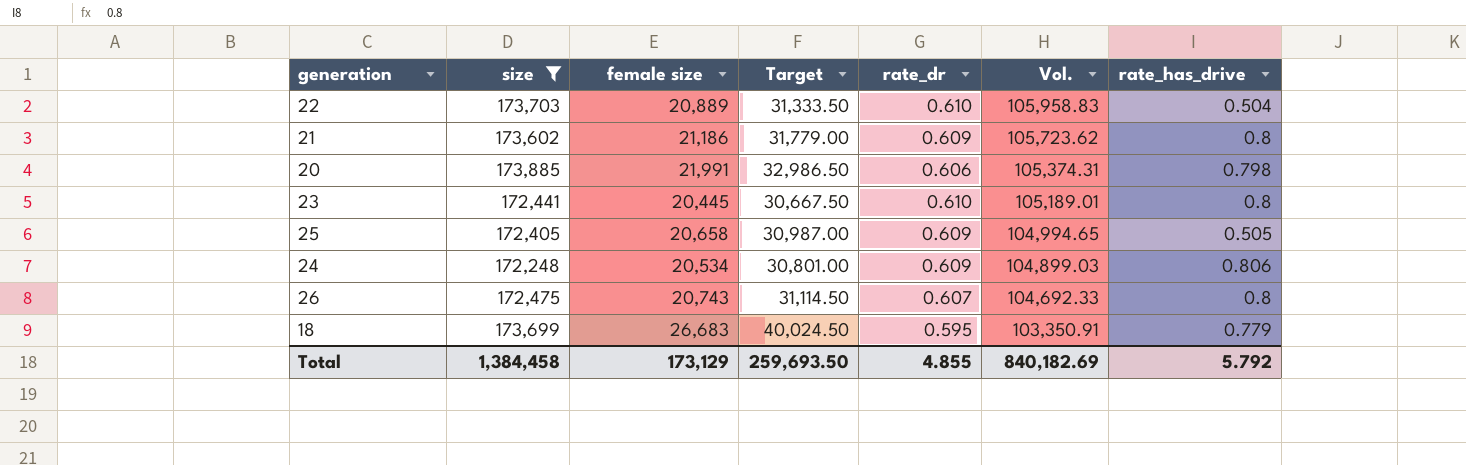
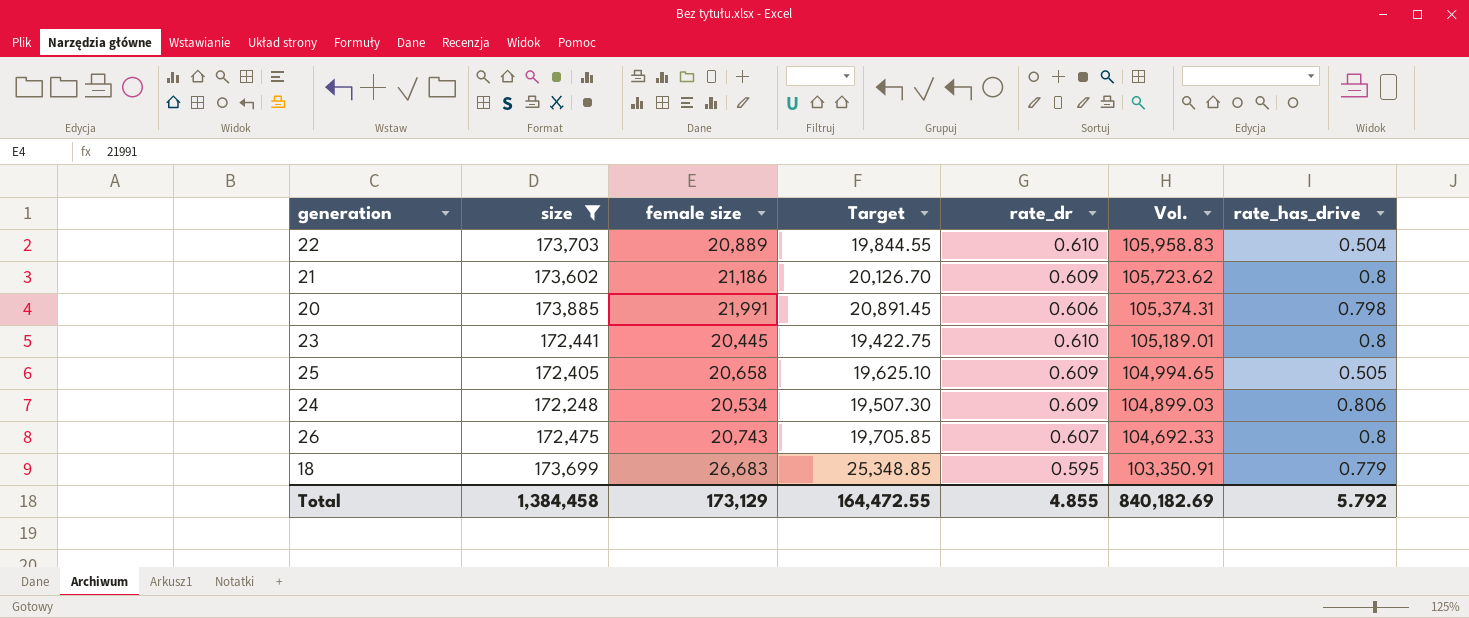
column Target | formula: [female size] * 1.5 -> [female size] * 0.95
Total | Target: 259,693.50 -> 164,472.55

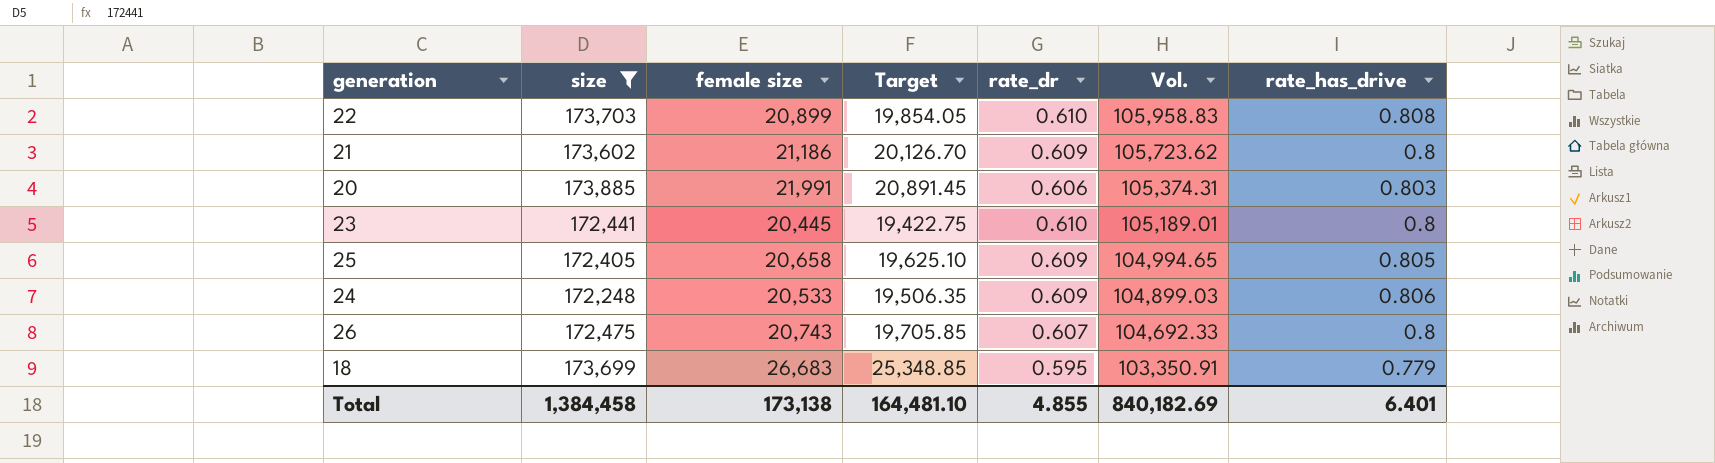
22 | female size: 20,889 -> 20,899
22 | Target: 19,844.55 -> 19,854.05
22 | rate_has_drive: 0.504 -> 0.808
20 | rate_has_drive: 0.798 -> 0.803
25 | rate_has_drive: 0.505 -> 0.805
24 | female size: 20,534 -> 20,533
24 | Target: 19,507.30 -> 19,506.35
Total | female size: 173,129 -> 173,138
Total | Target: 164,472.55 -> 164,481.10
Total | rate_has_drive: 5.792 -> 6.401

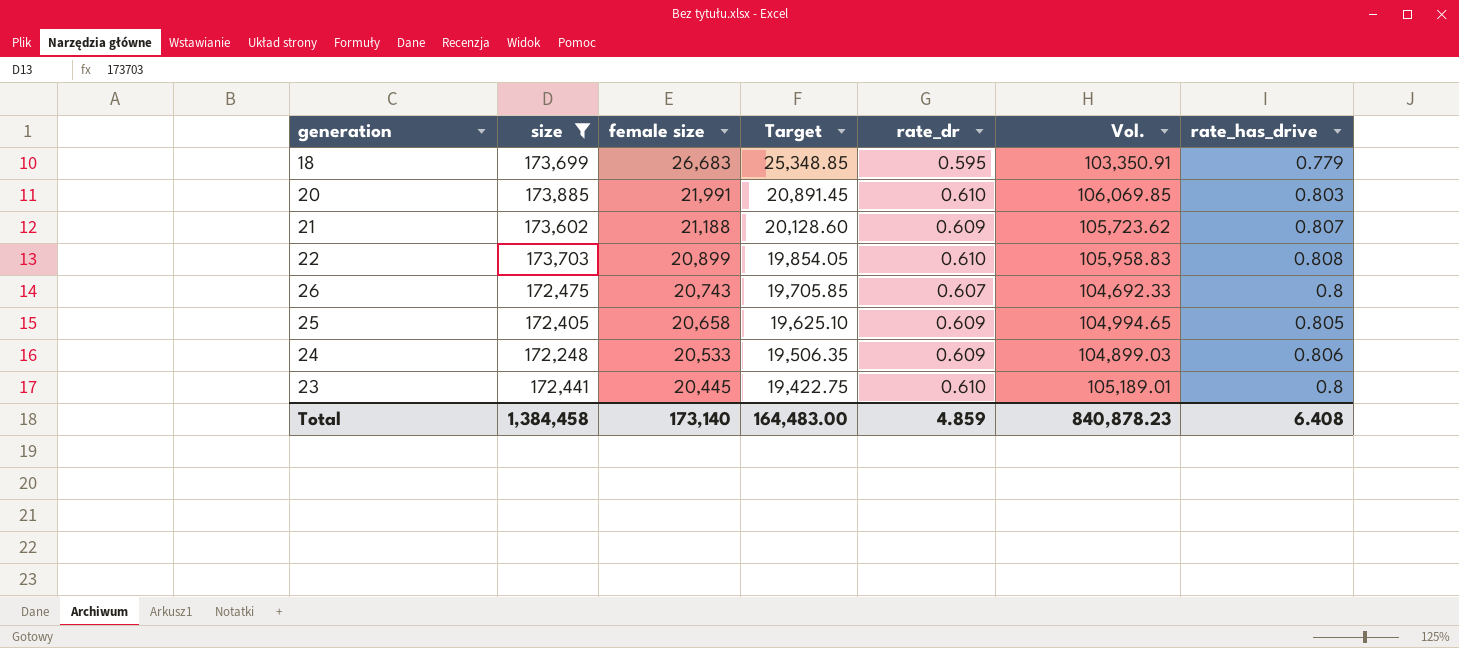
row order: Vol. descending -> female size descending
20 | rate_dr: 0.606 -> 0.610
20 | Vol.: 105,374.31 -> 106,069.85
21 | female size: 21,186 -> 21,188
21 | Target: 20,126.70 -> 20,128.60
21 | rate_has_drive: 0.8 -> 0.807
Total | female size: 173,138 -> 173,140
Total | Target: 164,481.10 -> 164,483.00
Total | rate_dr: 4.855 -> 4.859
Total | Vol.: 840,182.69 -> 840,878.23
Total | rate_has_drive: 6.401 -> 6.408

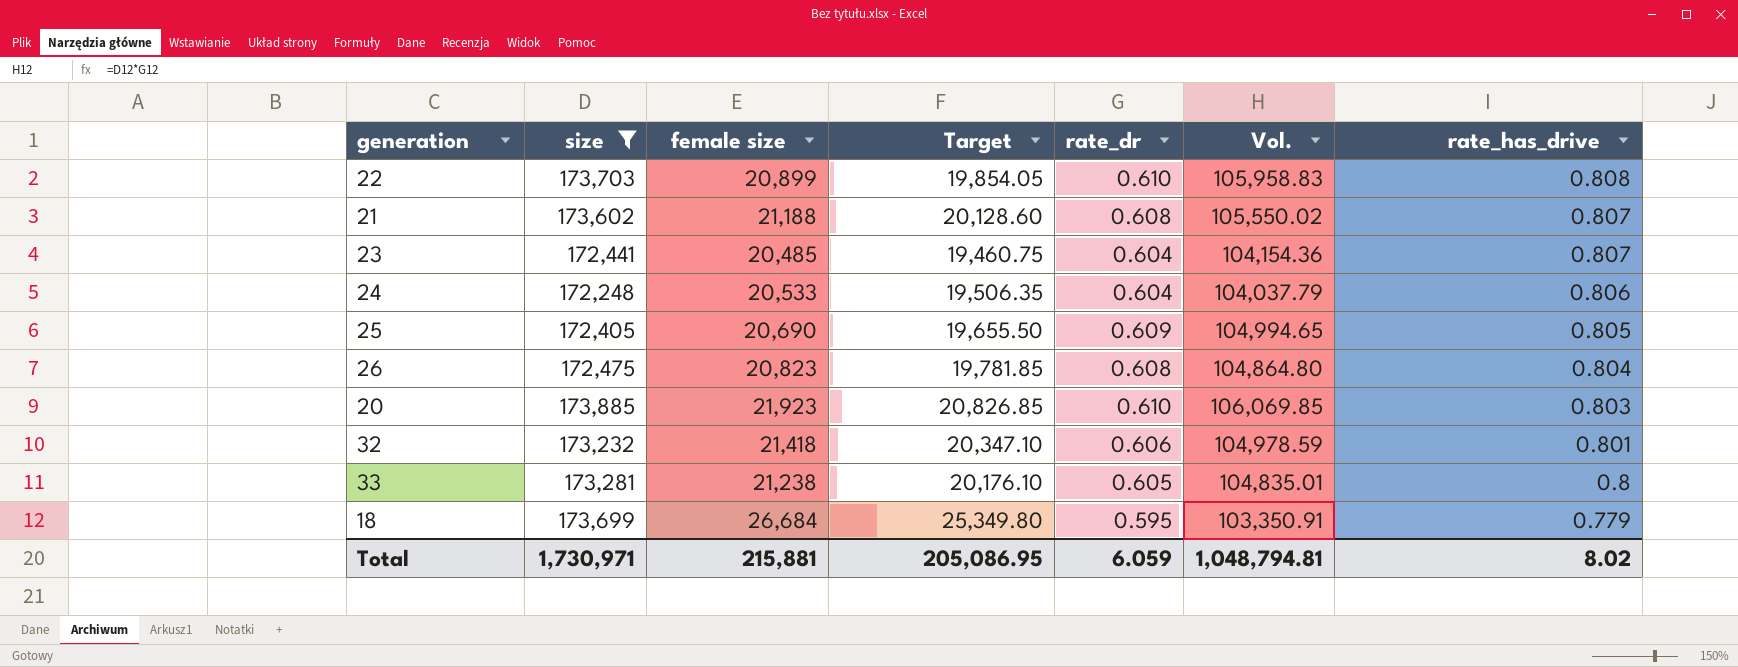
row order: female size descending -> rate_has_drive descending
21 | rate_dr: 0.609 -> 0.608
21 | Vol.: 105,723.62 -> 105,550.02
23 | female size: 20,445 -> 20,485
23 | Target: 19,422.75 -> 19,460.75
23 | rate_dr: 0.610 -> 0.604
23 | Vol.: 105,189.01 -> 104,154.36
23 | rate_has_drive: 0.8 -> 0.807
24 | rate_dr: 0.609 -> 0.604
24 | Vol.: 104,899.03 -> 104,037.79
25 | female size: 20,658 -> 20,690
25 | Target: 19,625.10 -> 19,655.50
26 | female size: 20,743 -> 20,823
26 | Target: 19,705.85 -> 19,781.85
26 | rate_dr: 0.607 -> 0.608
26 | Vol.: 104,692.33 -> 104,864.80
26 | rate_has_drive: 0.8 -> 0.804
20 | female size: 21,991 -> 21,923
20 | Target: 20,891.45 -> 20,826.85
row 32: none -> 173,232 | 21,418 | 20,347.10 | 0.606 | 104,978.59 | 0.801
row 33: none -> 173,281 | 21,238 | 20,176.10 | 0.605 | 104,835.01 | 0.8
18 | female size: 26,683 -> 26,684
18 | Target: 25,348.85 -> 25,349.80
Total | size: 1,384,458 -> 1,730,971
Total | female size: 173,140 -> 215,881
Total | Target: 164,483.00 -> 205,086.95
Total | rate_dr: 4.859 -> 6.059
Total | Vol.: 840,878.23 -> 1,048,794.81
Total | rate_has_drive: 6.408 -> 8.02

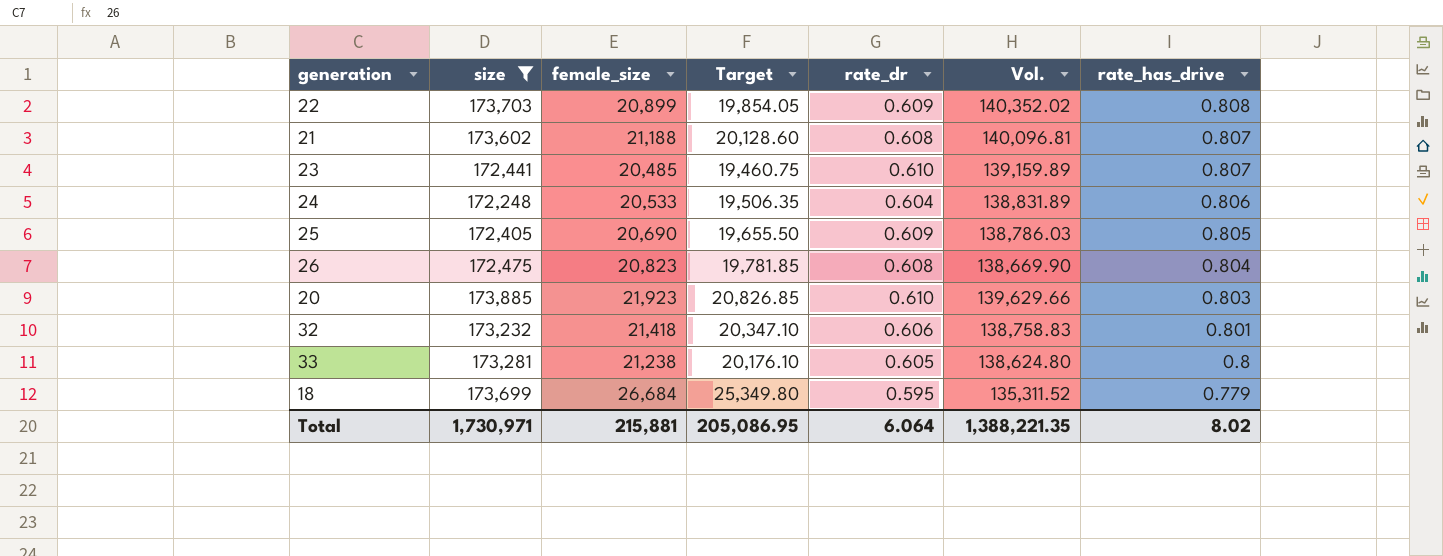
column name: female size -> female_size
column Vol. | formula: [size] * [rate_dr] -> [size] * [rate_has_drive]
22 | rate_dr: 0.610 -> 0.609
23 | rate_dr: 0.604 -> 0.610
Total | rate_dr: 6.059 -> 6.064
Total | Vol.: 1,048,794.81 -> 1,388,221.35

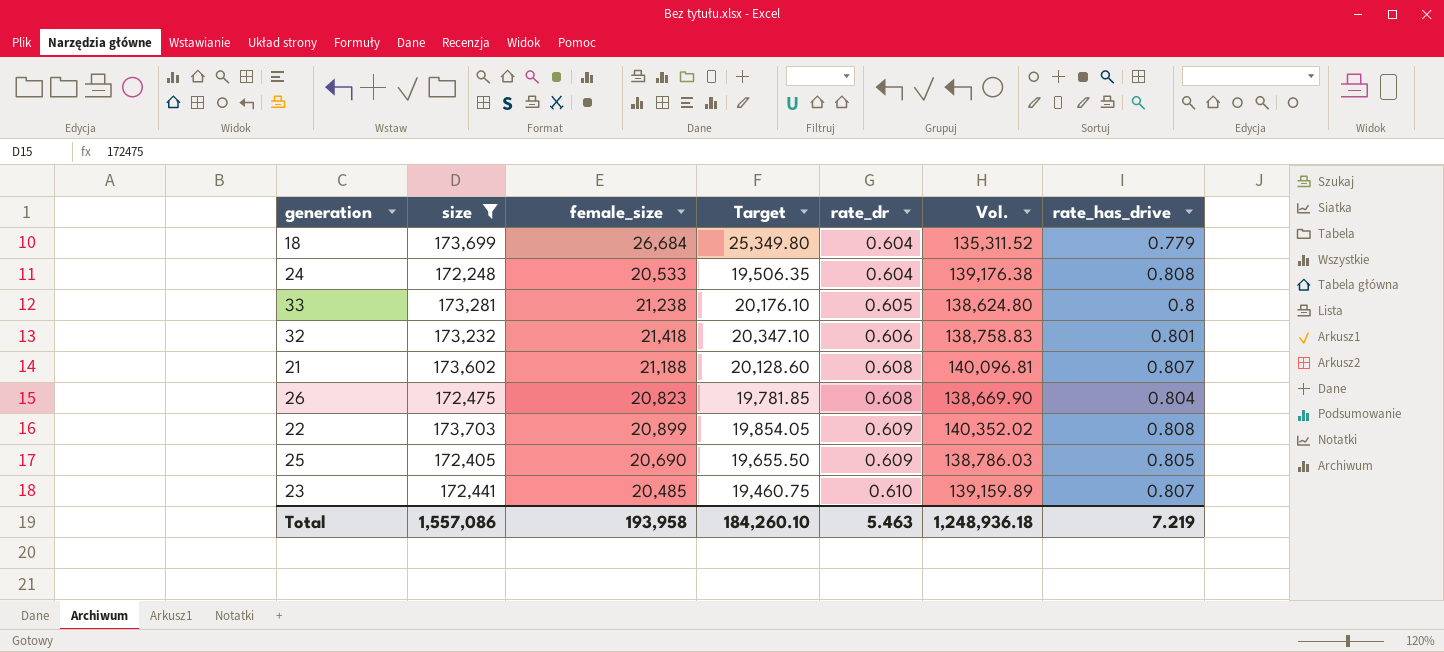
row order: rate_has_drive descending -> rate_dr ascending
row 20: 173,885 | 21,923 | 20,826.85 | 0.610 | 139,629.66 | 0.803 -> none
18 | rate_dr: 0.595 -> 0.604
24 | Vol.: 138,831.89 -> 139,176.38
24 | rate_has_drive: 0.806 -> 0.808
Total | size: 1,730,971 -> 1,557,086
Total | female_size: 215,881 -> 193,958
Total | Target: 205,086.95 -> 184,260.10
Total | rate_dr: 6.064 -> 5.463
Total | Vol.: 1,388,221.35 -> 1,248,936.18
Total | rate_has_drive: 8.02 -> 7.219

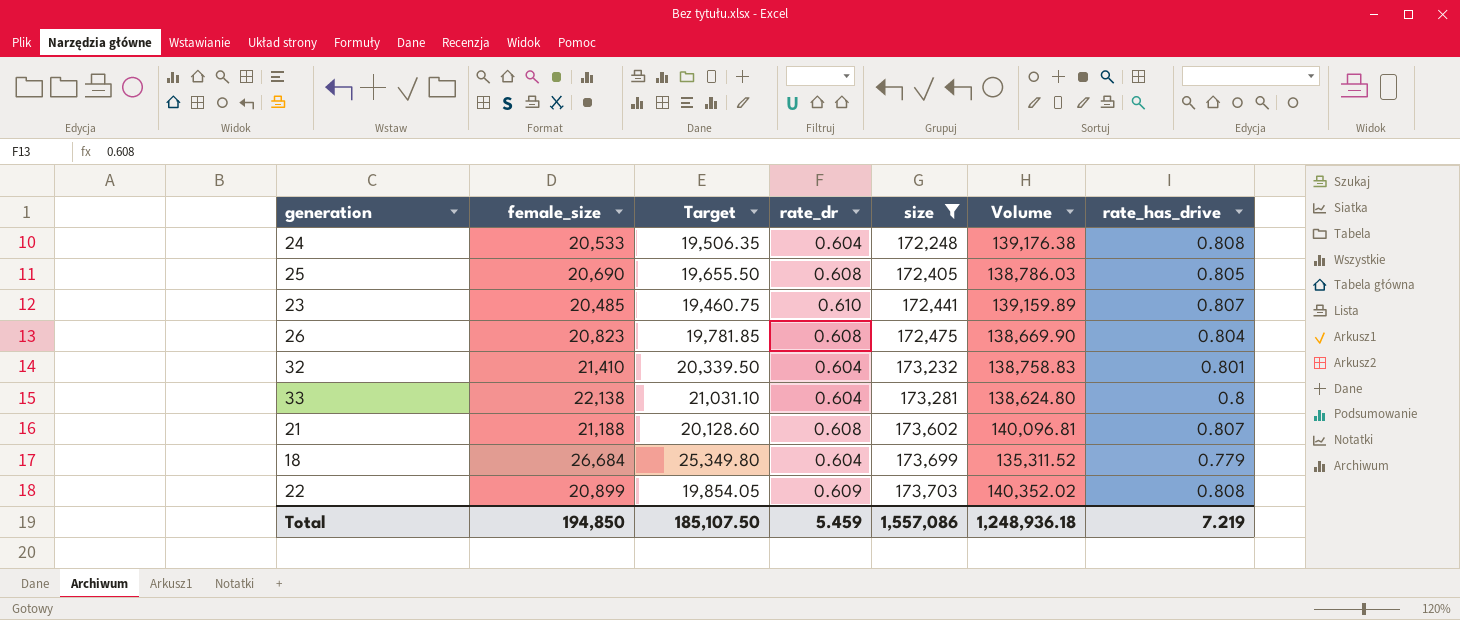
row order: rate_dr ascending -> size ascending
column size | position: 2 -> 5
column name: Vol. -> Volume
25 | rate_dr: 0.609 -> 0.608
32 | female_size: 21,418 -> 21,410
32 | Target: 20,347.10 -> 20,339.50
32 | rate_dr: 0.606 -> 0.604
33 | female_size: 21,238 -> 22,138
33 | Target: 20,176.10 -> 21,031.10
33 | rate_dr: 0.605 -> 0.604
Total | female_size: 193,958 -> 194,850
Total | Target: 184,260.10 -> 185,107.50
Total | rate_dr: 5.463 -> 5.459

